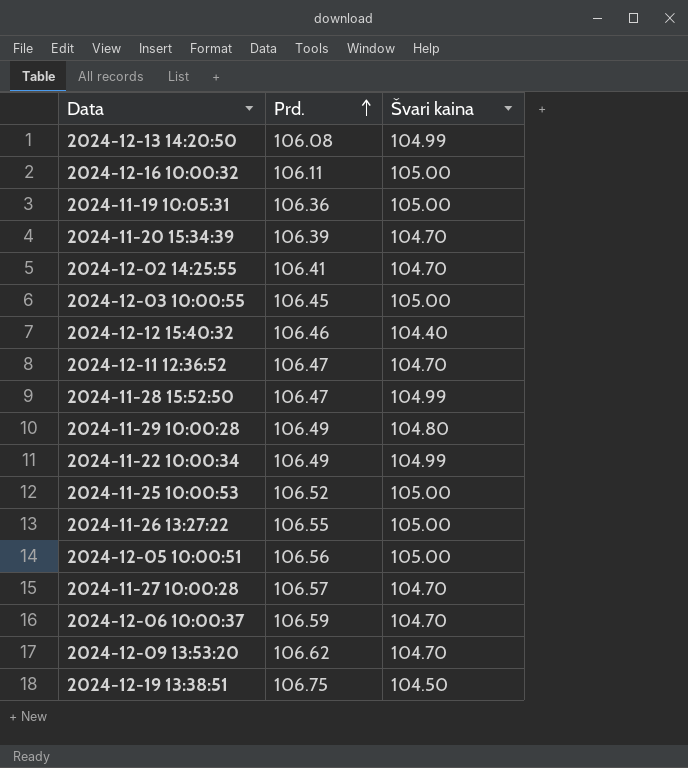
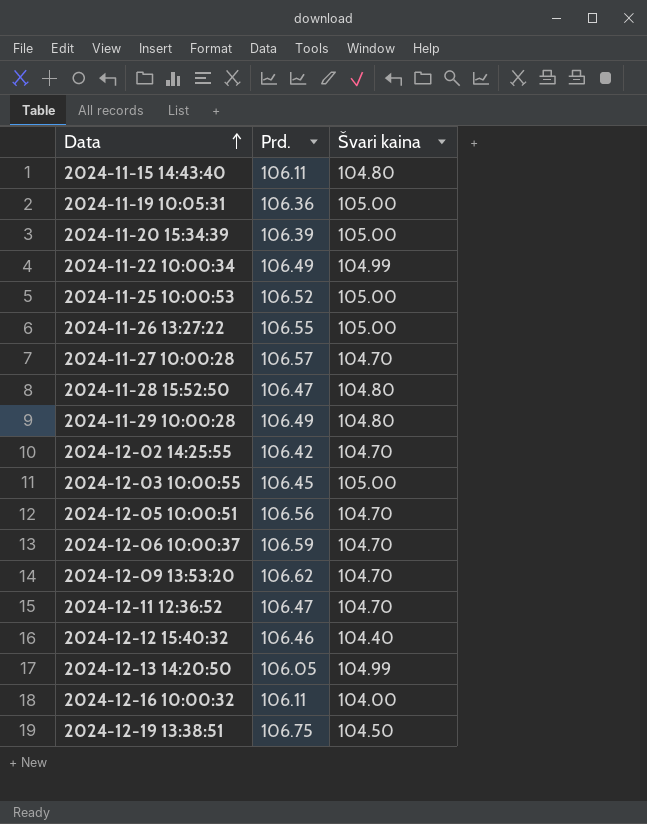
row order: Prd. ascending -> Data ascending
row 2024-11-15 14:43:40: none -> 106.11 | 104.80
2024-11-20 15:34:39 | Švari kaina: 104.70 -> 105.00
2024-11-28 15:52:50 | Švari kaina: 104.99 -> 104.80
2024-12-02 14:25:55 | Prd.: 106.41 -> 106.42
2024-12-05 10:00:51 | Švari kaina: 105.00 -> 104.70
2024-12-13 14:20:50 | Prd.: 106.08 -> 106.05
2024-12-16 10:00:32 | Švari kaina: 105.00 -> 104.00

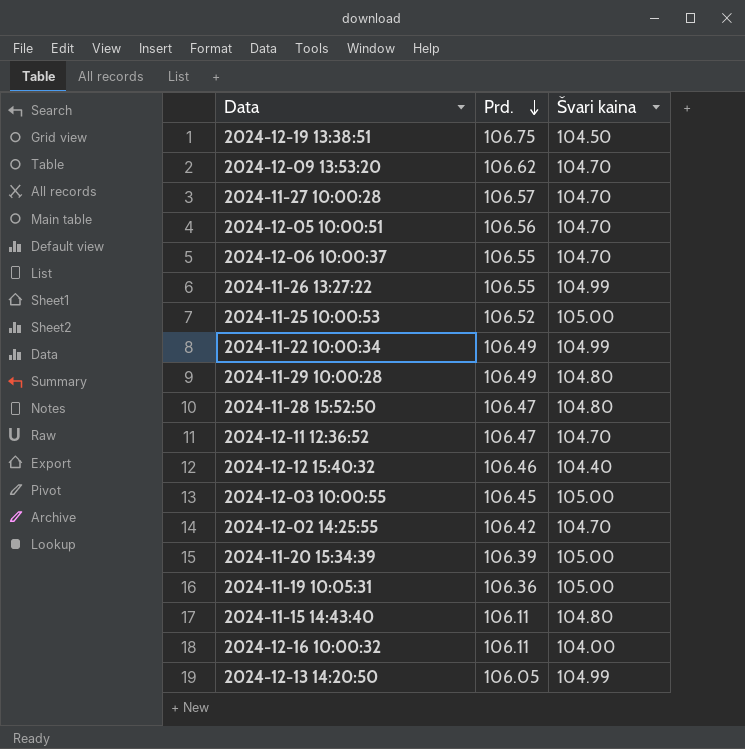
row order: Data ascending -> Prd. descending
2024-12-06 10:00:37 | Prd.: 106.59 -> 106.55
2024-11-26 13:27:22 | Švari kaina: 105.00 -> 104.99

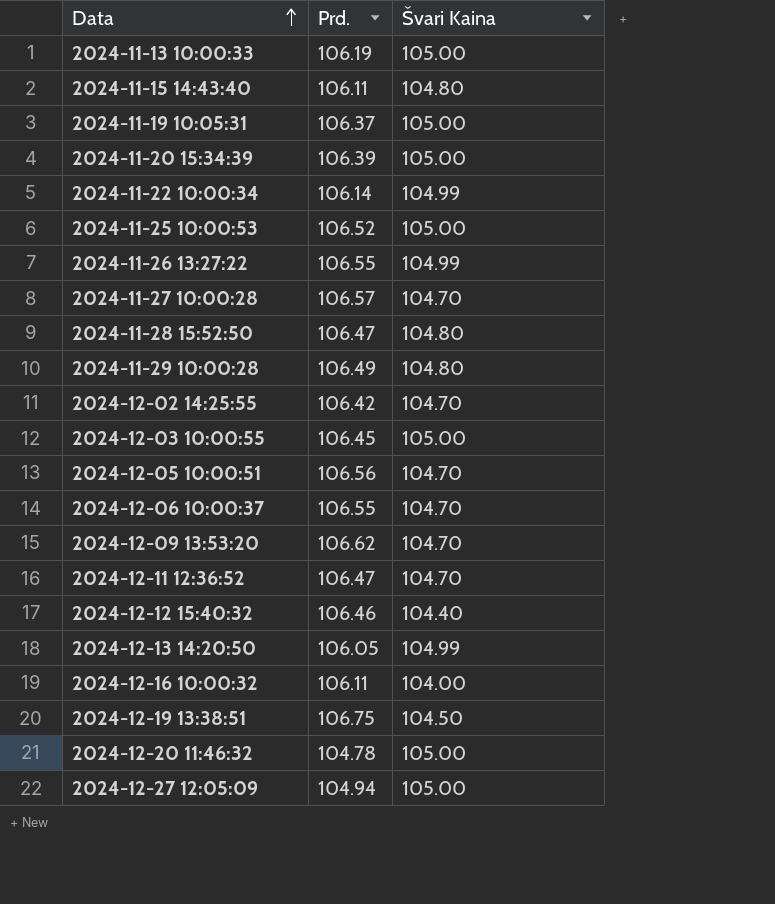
row order: Prd. descending -> Data ascending
column name: Švari kaina -> Švari Kaina
row 2024-11-13 10:00:33: none -> 106.19 | 105.00
2024-11-19 10:05:31 | Prd.: 106.36 -> 106.37
2024-11-22 10:00:34 | Prd.: 106.49 -> 106.14
row 2024-12-20 11:46:32: none -> 104.78 | 105.00
row 2024-12-27 12:05:09: none -> 104.94 | 105.00

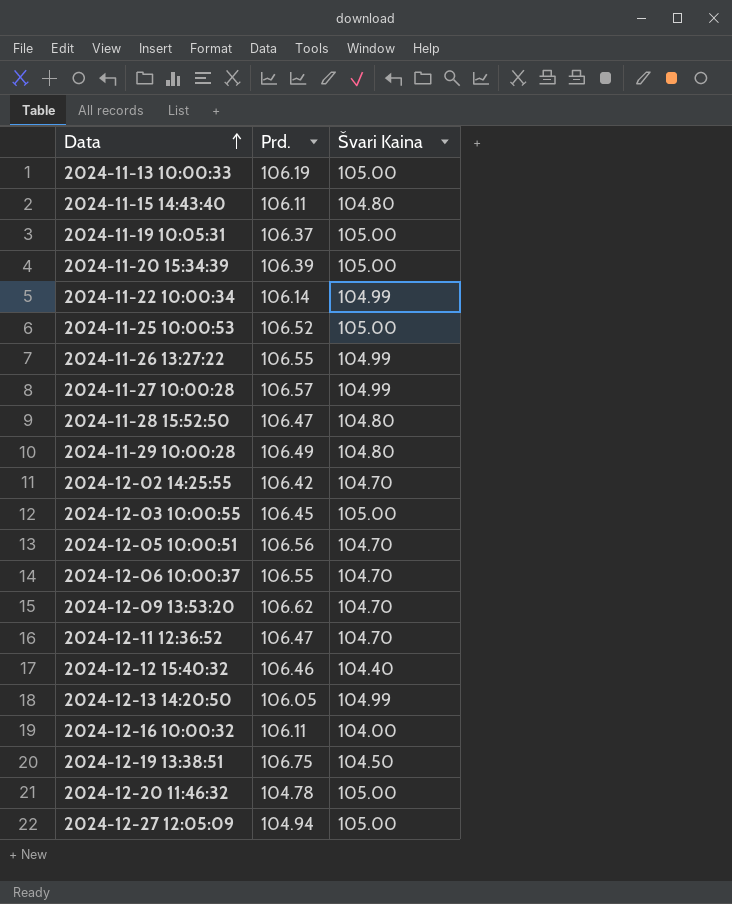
2024-11-27 10:00:28 | Švari Kaina: 104.70 -> 104.99

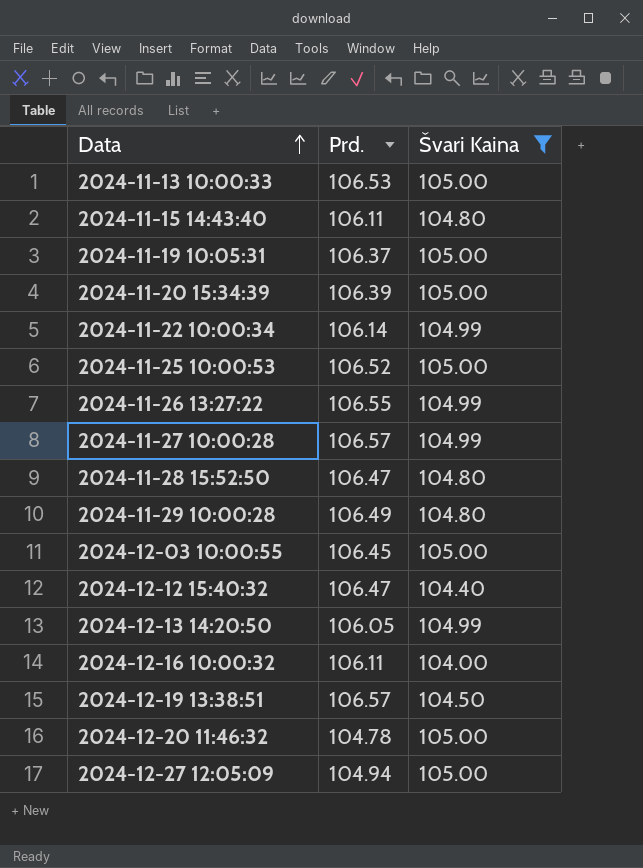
filter: none -> Švari Kaina != 104.70
2024-11-13 10:00:33 | Prd.: 106.19 -> 106.53
2024-12-12 15:40:32 | Prd.: 106.46 -> 106.47
2024-12-19 13:38:51 | Prd.: 106.75 -> 106.57

